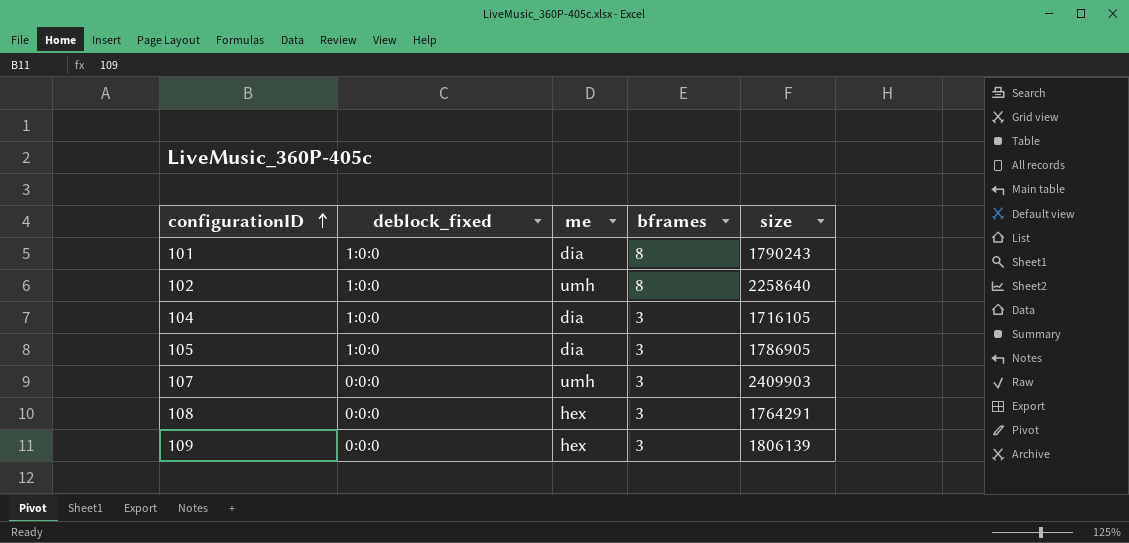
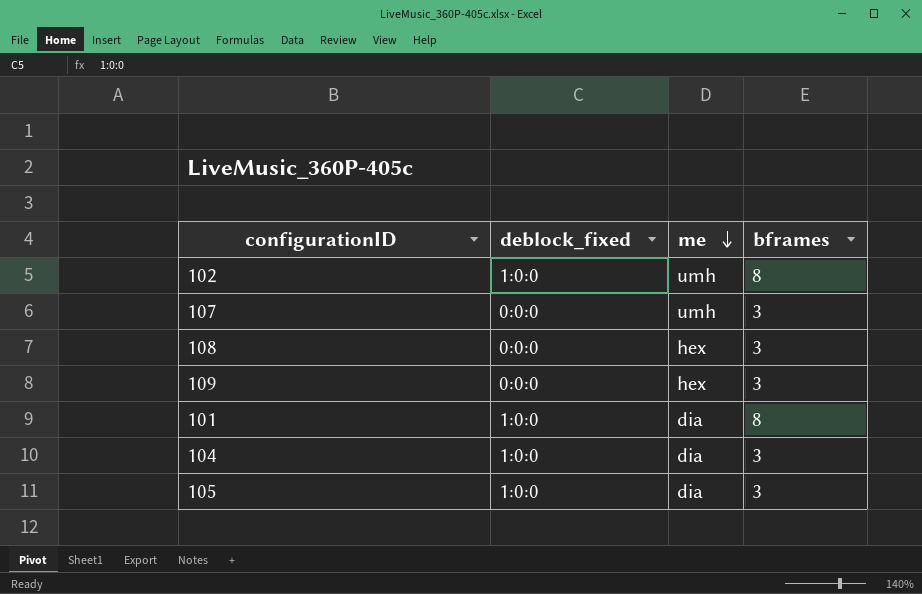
row order: configurationID ascending -> me descending
column size | position: 5 -> none

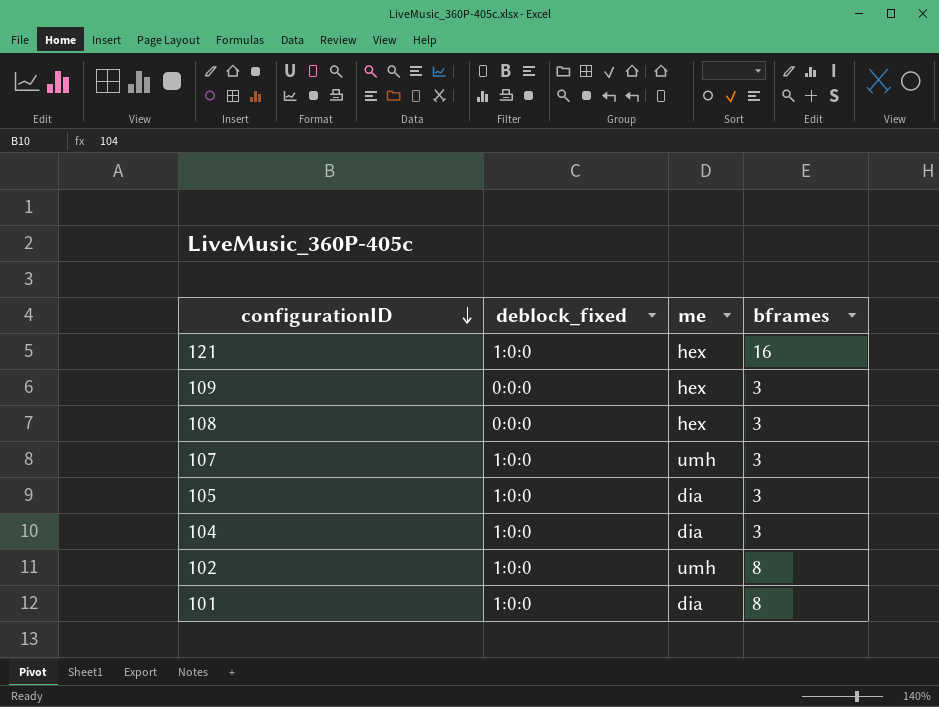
row order: me descending -> configurationID descending
row 121: none -> 1:0:0 | hex | 16
107 | deblock_fixed: 0:0:0 -> 1:0:0

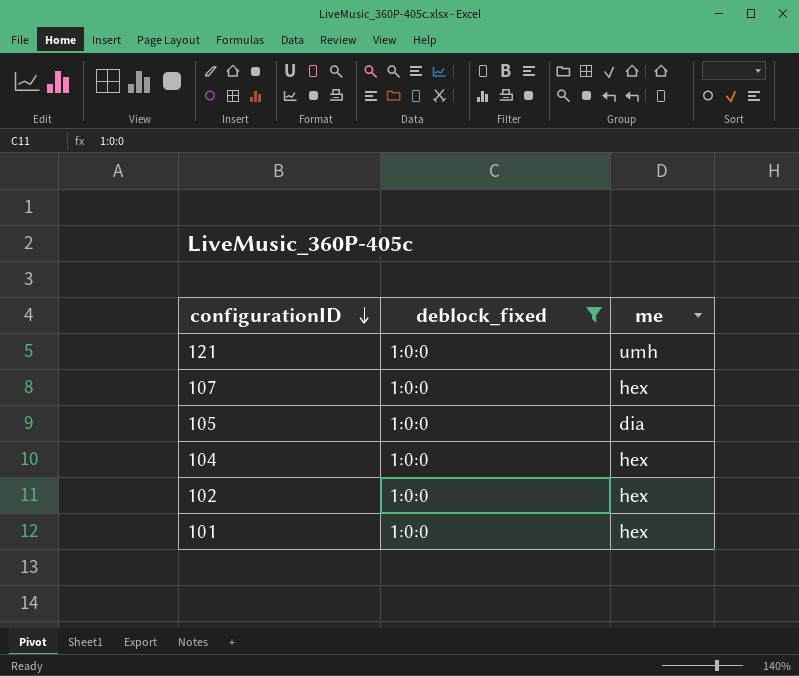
filter: none -> deblock_fixed = 1:0:0
column bframes | position: 4 -> none
121 | me: hex -> umh
107 | me: umh -> hex
104 | me: dia -> hex
102 | me: umh -> hex
101 | me: dia -> hex

